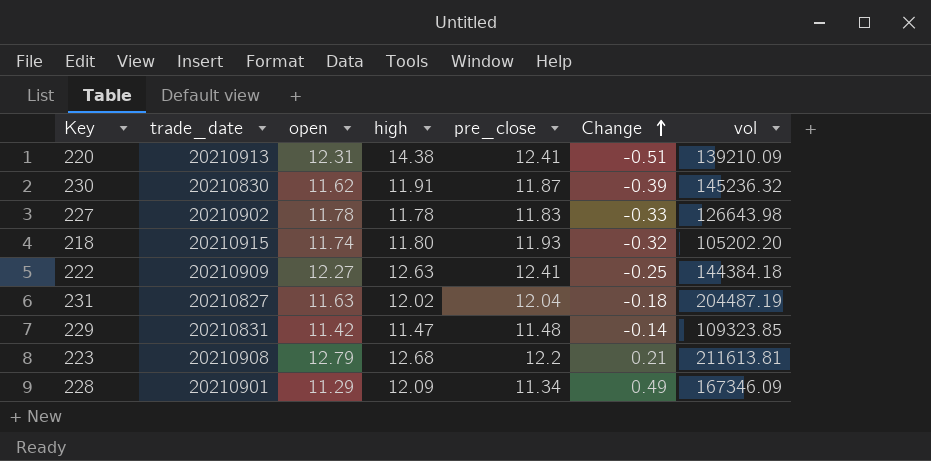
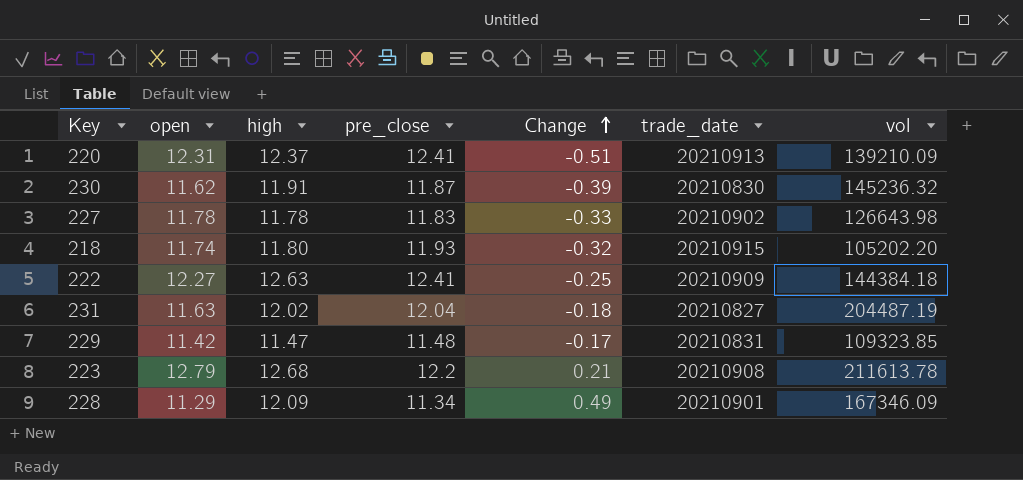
column trade_date | position: 2 -> 6
220 | high: 14.38 -> 12.37
229 | Change: -0.14 -> -0.17
223 | vol: 211613.81 -> 211613.78

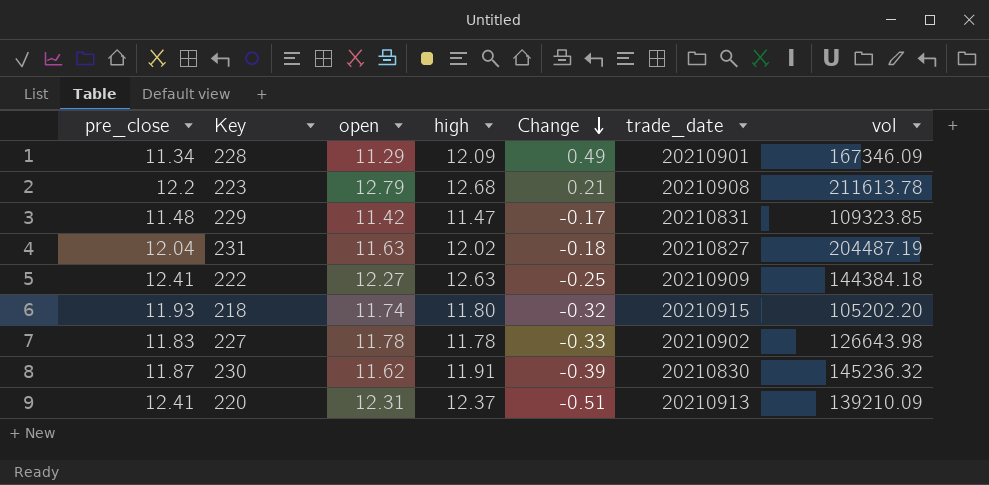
row order: Change ascending -> Change descending
column pre_close | position: 4 -> 1

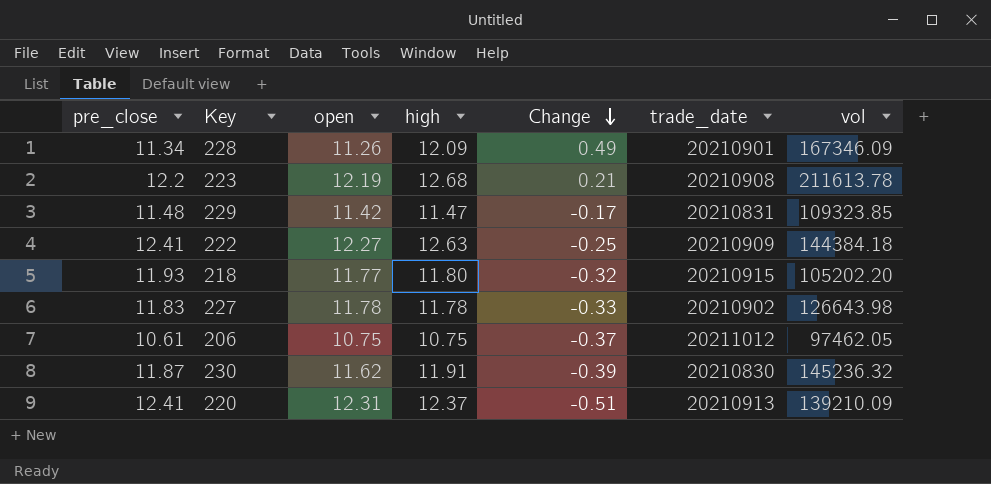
row 231: 12.04 | 11.63 | 12.02 | -0.18 | 20210827 | 204487.19 -> none
228 | open: 11.29 -> 11.26
223 | open: 12.79 -> 12.19
218 | open: 11.74 -> 11.77
row 206: none -> 10.61 | 10.75 | 10.75 | -0.37 | 20211012 | 97462.05

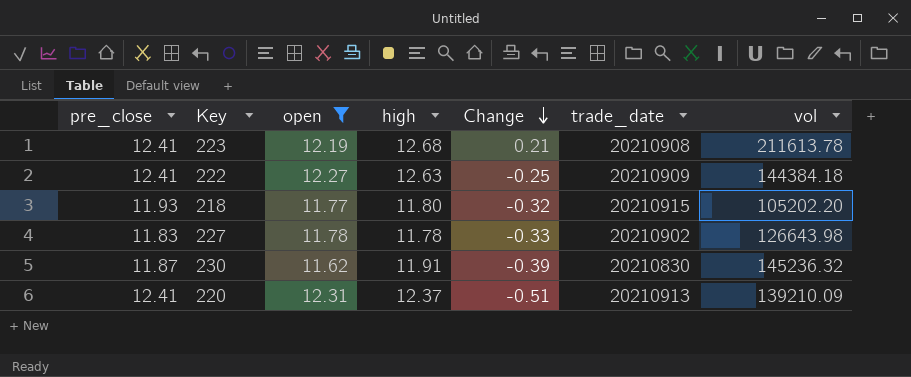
filter: none -> open >= 11.62
223 | pre_close: 12.2 -> 12.41

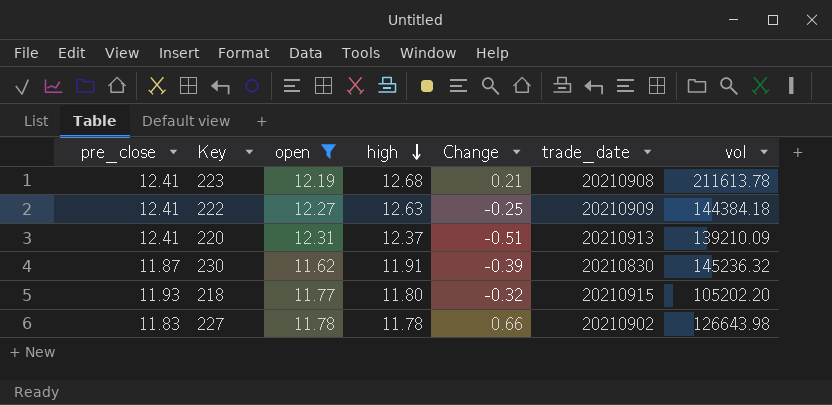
row order: Change descending -> high descending
227 | Change: -0.33 -> 0.66

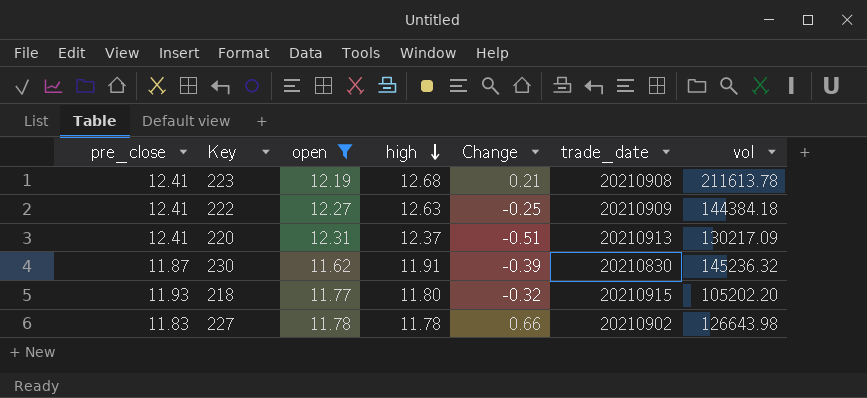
220 | vol: 139210.09 -> 130217.09

